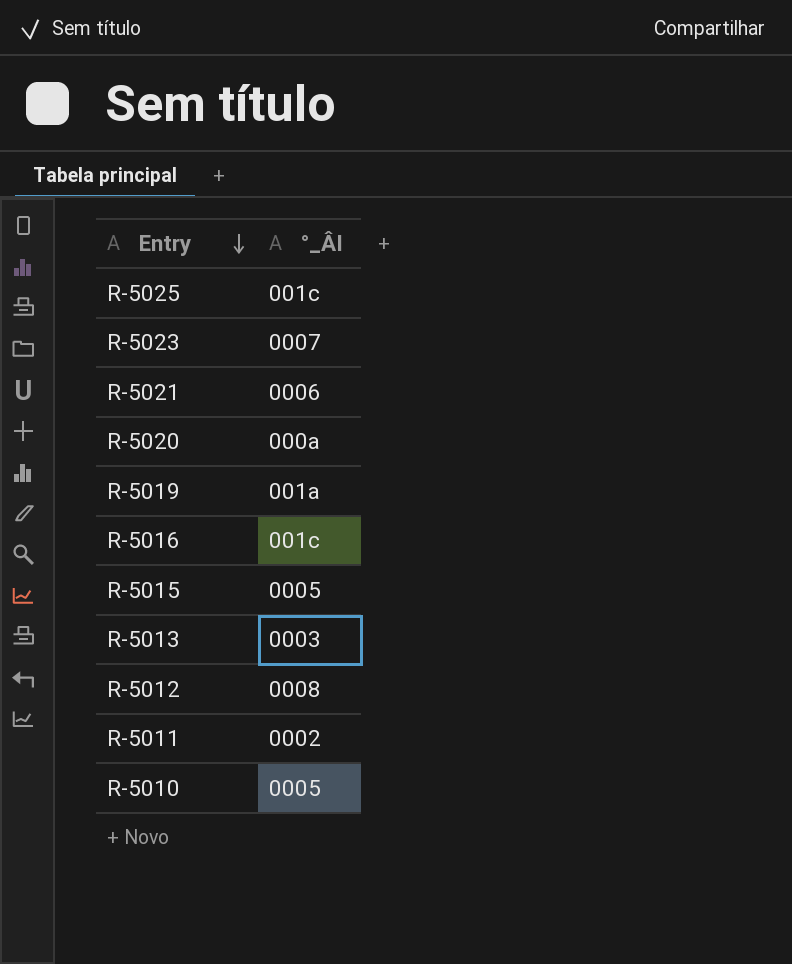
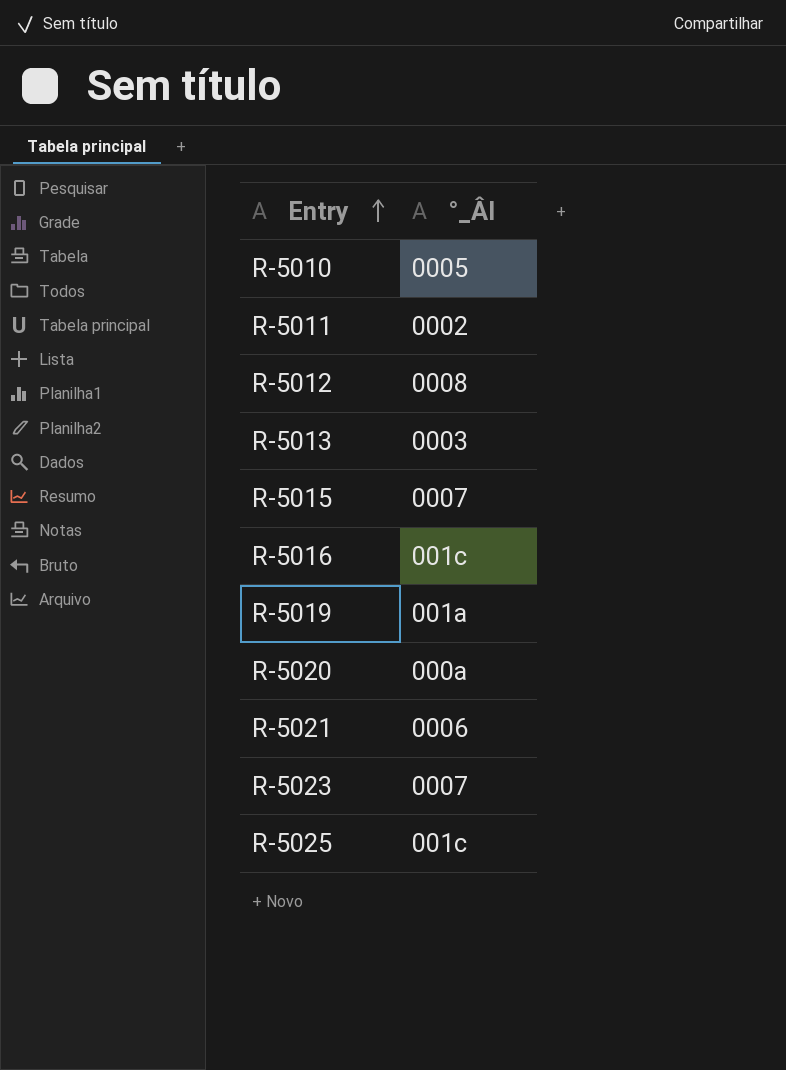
row order: Entry descending -> Entry ascending
R-5015 | °_ÂI: 0005 -> 0007

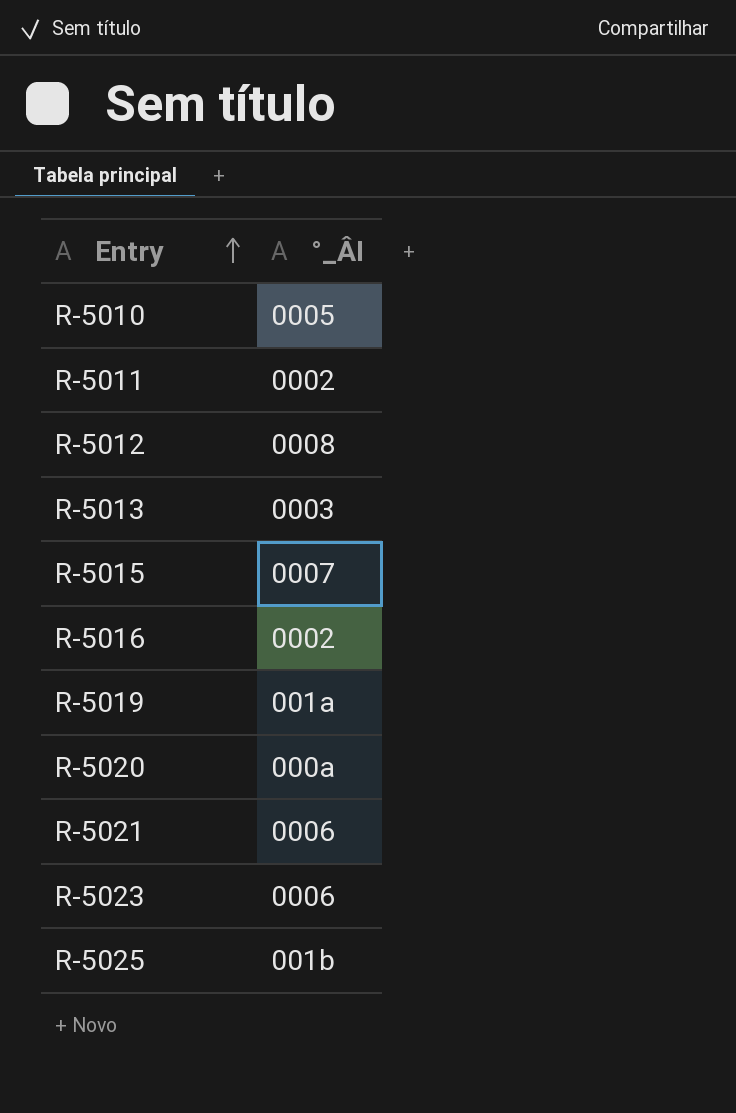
R-5016 | °_ÂI: 001c -> 0002
R-5023 | °_ÂI: 0007 -> 0006
R-5025 | °_ÂI: 001c -> 001b

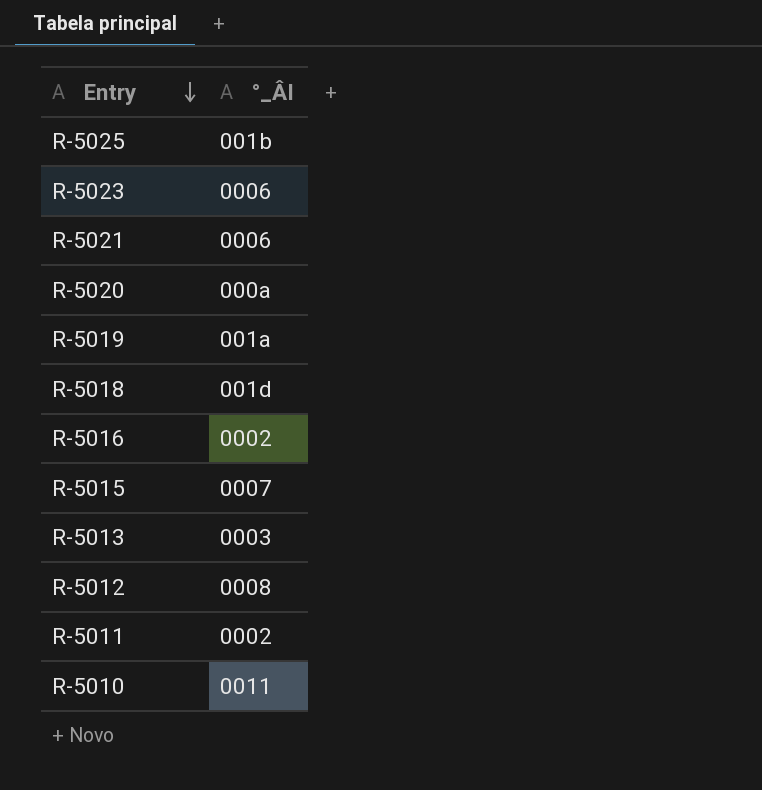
row order: Entry ascending -> Entry descending
row R-5018: none -> 001d
R-5010 | °_ÂI: 0005 -> 0011

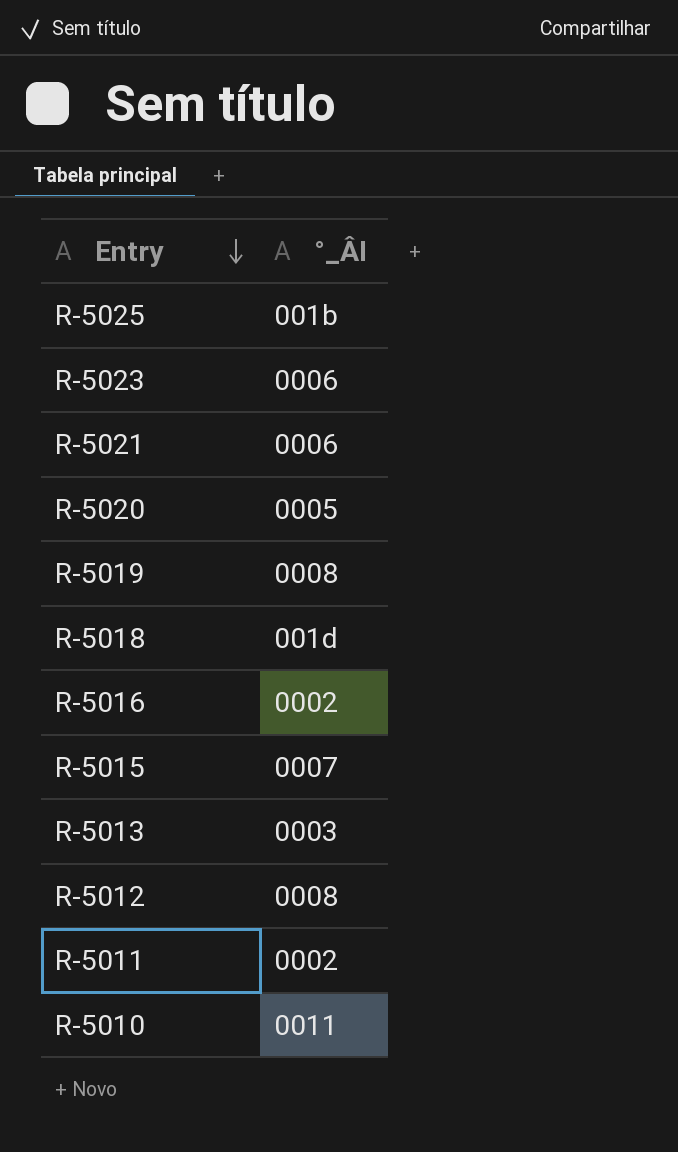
R-5020 | °_ÂI: 000a -> 0005
R-5019 | °_ÂI: 001a -> 0008

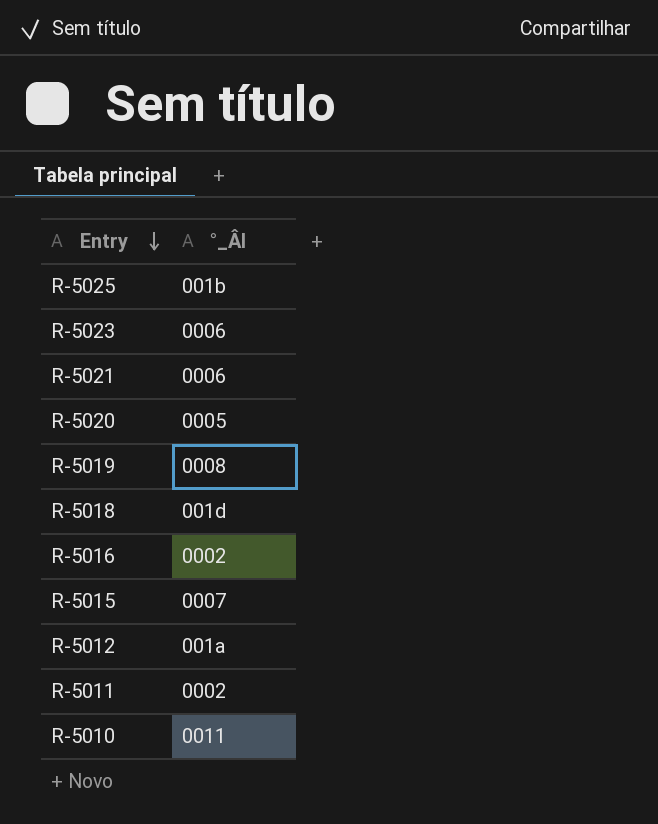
row R-5013: 0003 -> none
R-5012 | °_ÂI: 0008 -> 001a

